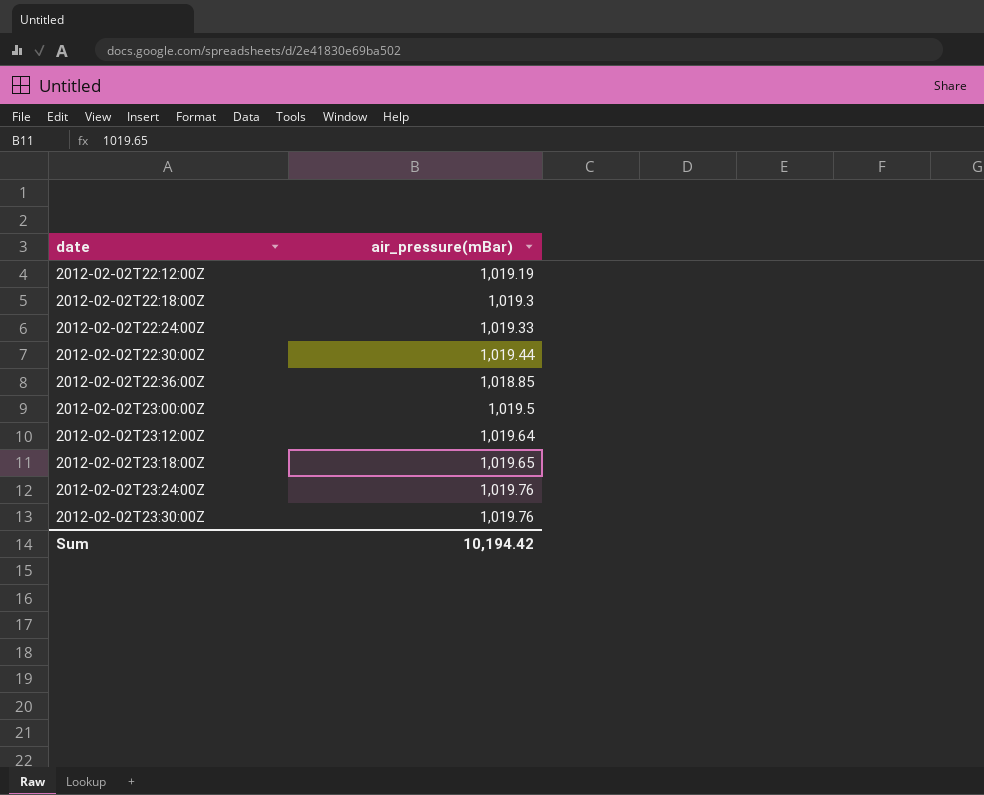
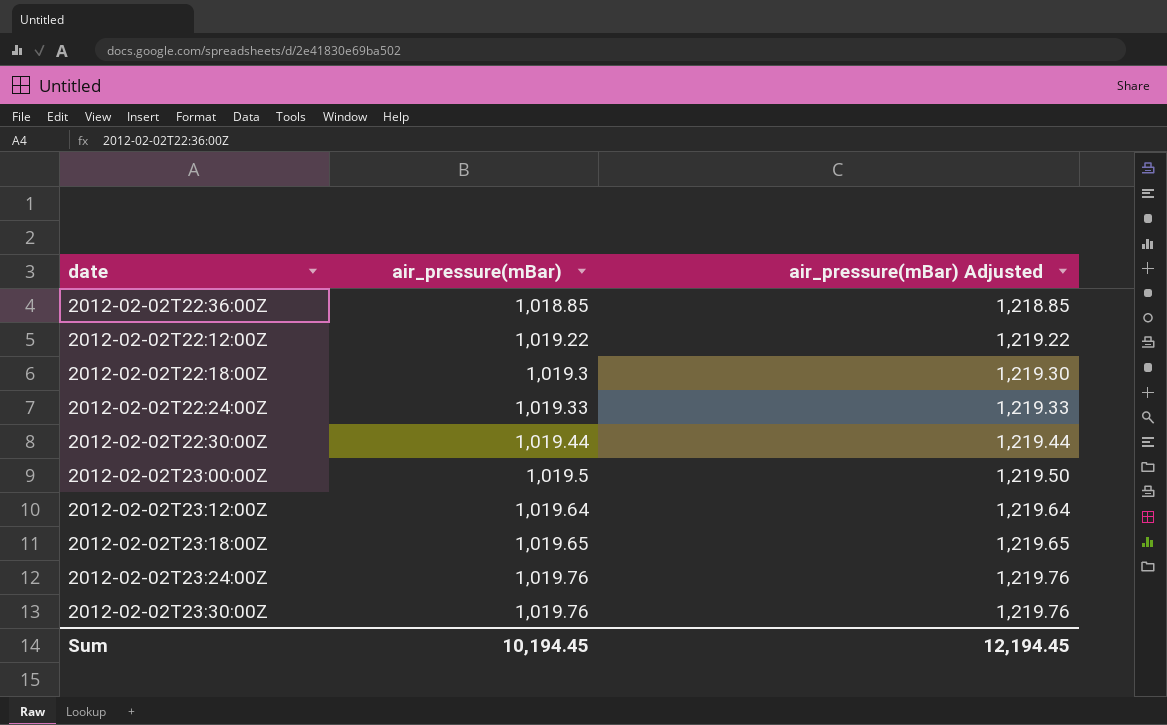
row order: date ascending -> air_pressure(mBar) ascending
column air_pressure(mBar) Adjusted | formula: none -> [air_pressure(mBar)] + 200
2012-02-02T22:12:00Z | air_pressure(mBar): 1,019.19 -> 1,019.22
Sum | air_pressure(mBar): 10,194.42 -> 10,194.45

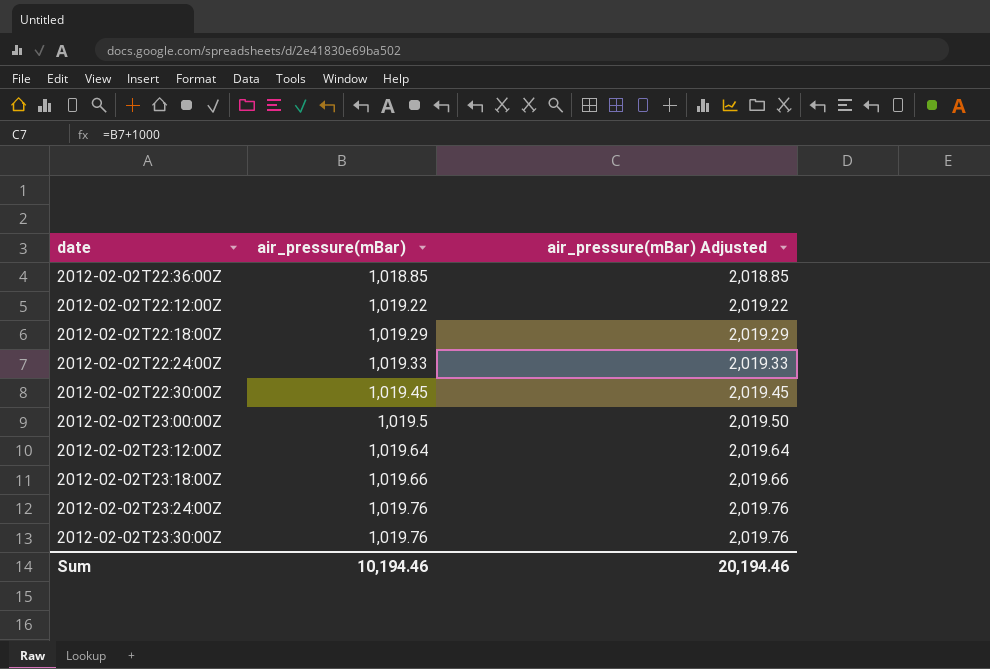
column air_pressure(mBar) Adjusted | formula: [air_pressure(mBar)] + 200 -> [air_pressure(mBar)] + 1000
2012-02-02T22:18:00Z | air_pressure(mBar): 1,019.3 -> 1,019.29
2012-02-02T22:30:00Z | air_pressure(mBar): 1,019.44 -> 1,019.45
2012-02-02T23:18:00Z | air_pressure(mBar): 1,019.65 -> 1,019.66
Sum | air_pressure(mBar): 10,194.45 -> 10,194.46
Sum | air_pressure(mBar) Adjusted: 12,194.45 -> 20,194.46

